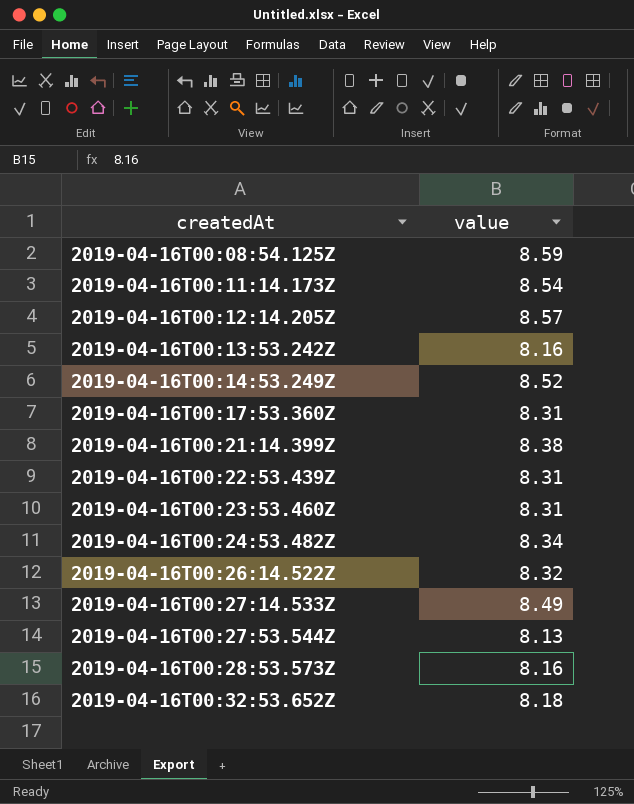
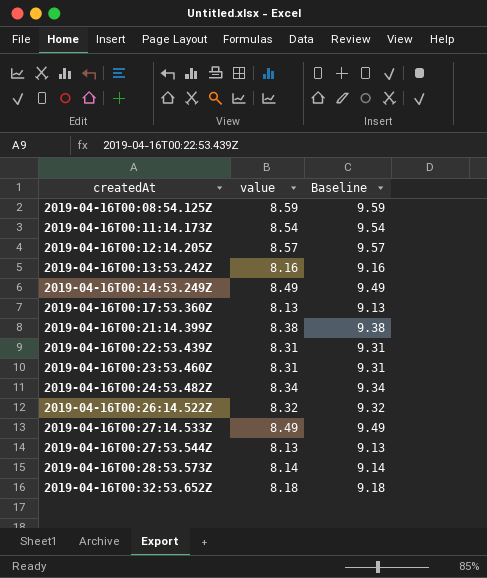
column Baseline | formula: none -> [value] + 1
2019-04-16T00:14:53.249Z | value: 8.52 -> 8.49
2019-04-16T00:17:53.360Z | value: 8.31 -> 8.13
2019-04-16T00:28:53.573Z | value: 8.16 -> 8.14

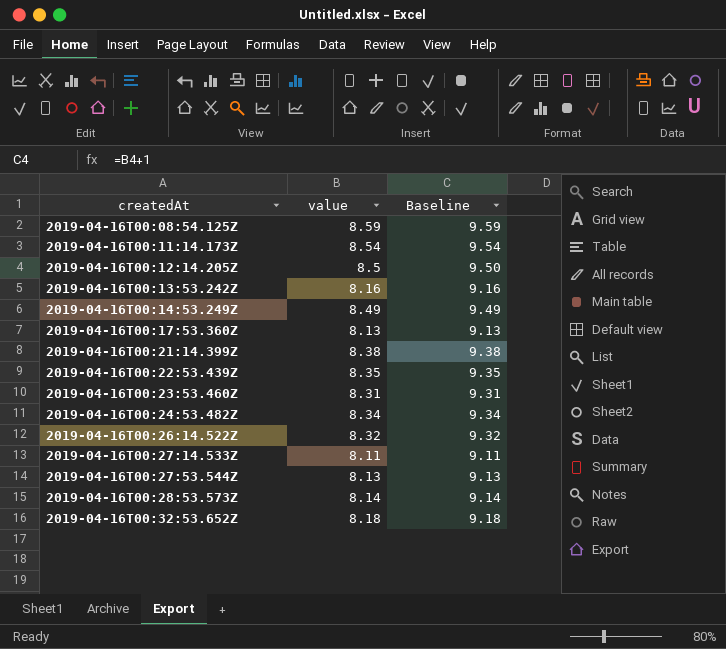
2019-04-16T00:12:14.205Z | value: 8.57 -> 8.5
2019-04-16T00:12:14.205Z | Baseline: 9.57 -> 9.50
2019-04-16T00:22:53.439Z | value: 8.31 -> 8.35
2019-04-16T00:22:53.439Z | Baseline: 9.31 -> 9.35
2019-04-16T00:27:14.533Z | value: 8.49 -> 8.11
2019-04-16T00:27:14.533Z | Baseline: 9.49 -> 9.11

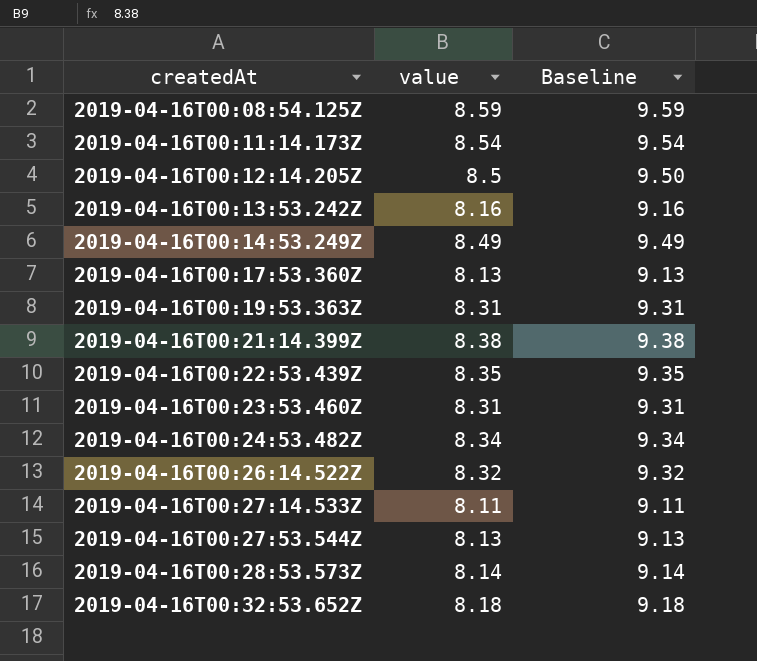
row 2019-04-16T00:19:53.363Z: none -> 8.31 | 9.31

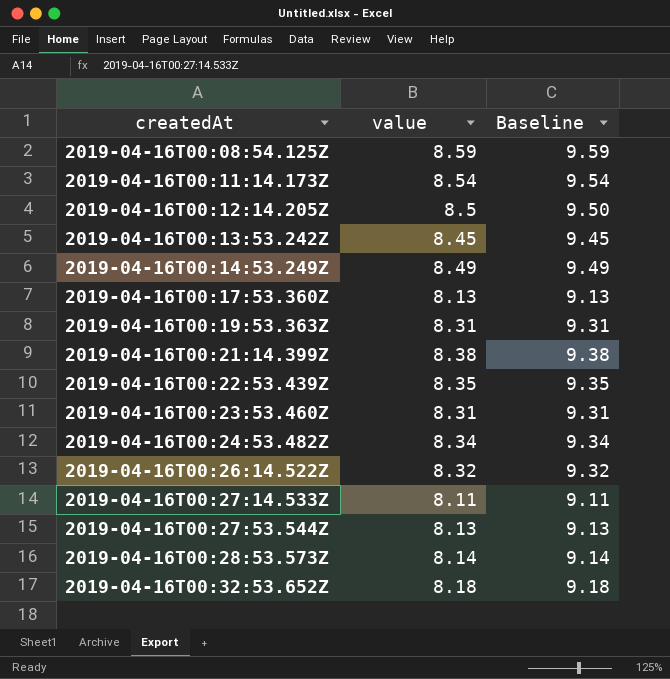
2019-04-16T00:13:53.242Z | value: 8.16 -> 8.45
2019-04-16T00:13:53.242Z | Baseline: 9.16 -> 9.45

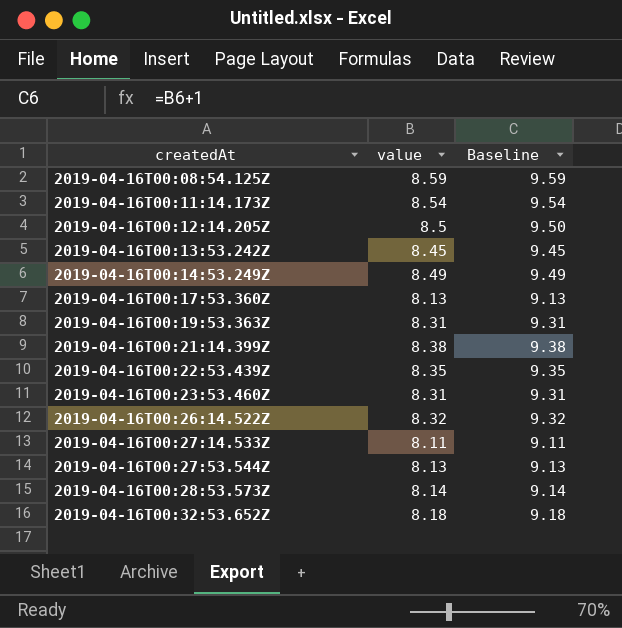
row 2019-04-16T00:24:53.482Z: 8.34 | 9.34 -> none

